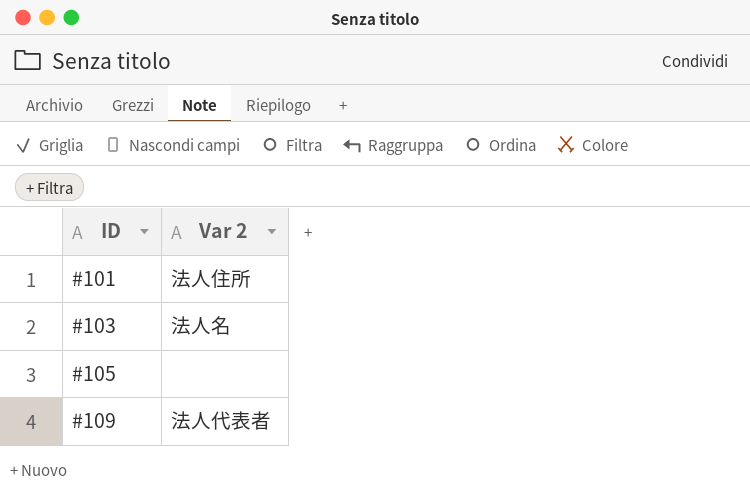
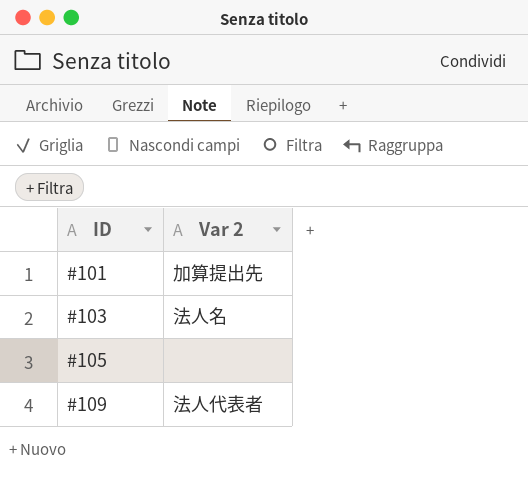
#101 | Var 2: 法人住所 -> 加算提出先

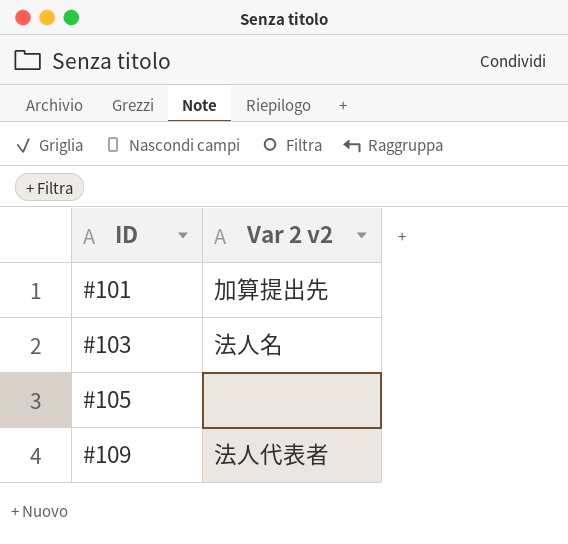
column name: Var 2 -> Var 2 v2

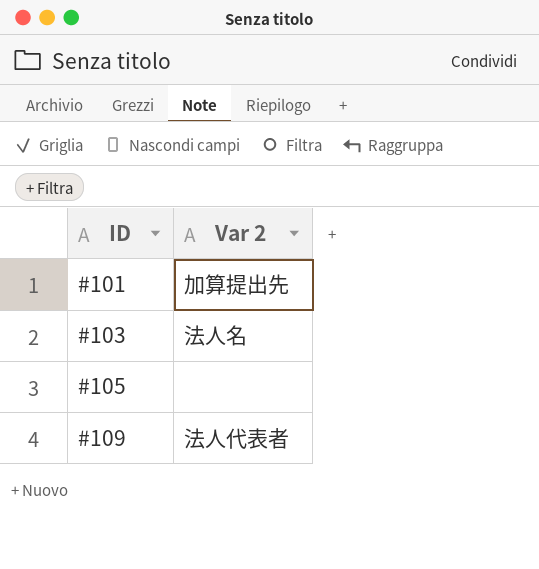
column name: Var 2 v2 -> Var 2

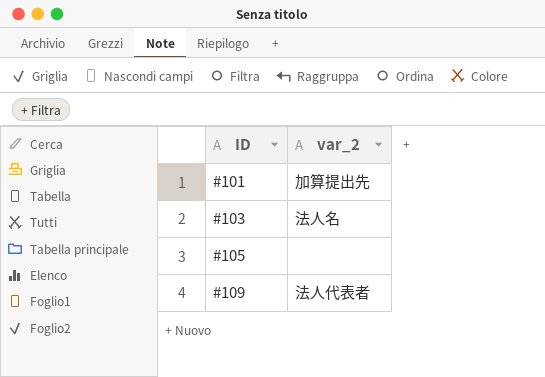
column name: Var 2 -> var_2

